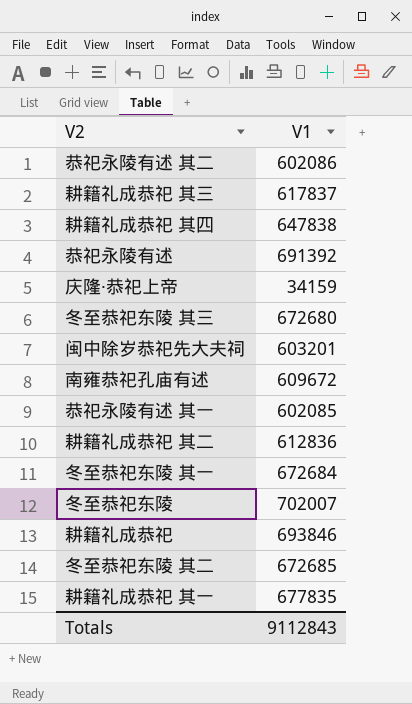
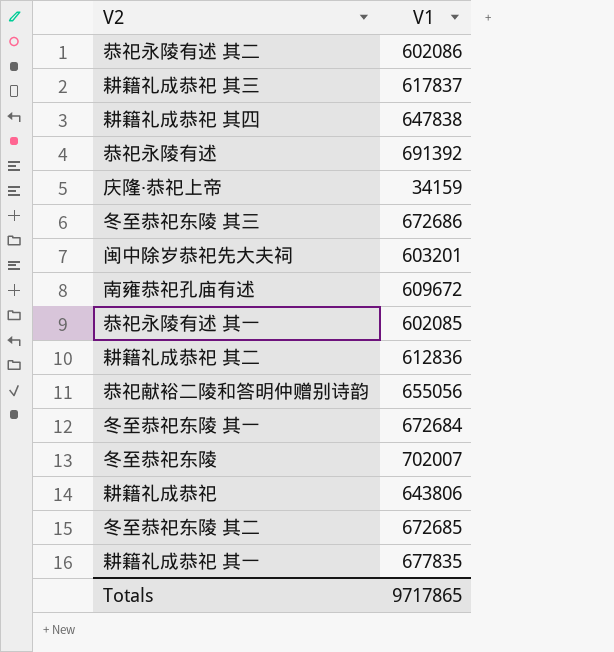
冬至恭祀东陵 其三 | V1: 672680 -> 672686
row 恭祀献裕二陵和答明仲赠别诗韵: none -> 655056
耕籍礼成恭祀 | V1: 693846 -> 643806
Totals | V1: 9112843 -> 9717865

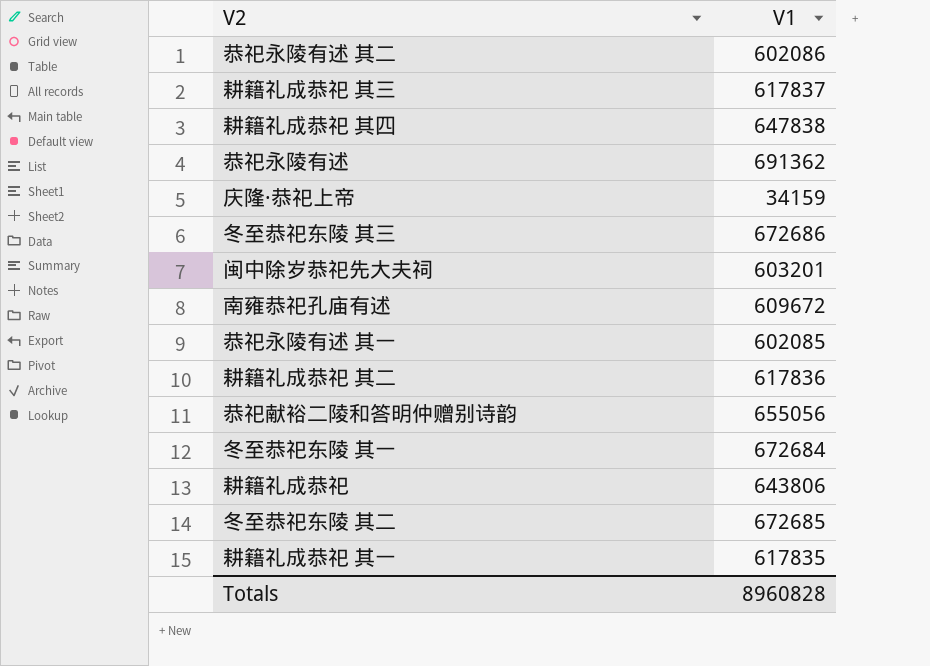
row 冬至恭祀东陵: 702007 -> none
恭祀永陵有述 | V1: 691392 -> 691362
耕籍礼成恭祀 其二 | V1: 612836 -> 617836
耕籍礼成恭祀 其一 | V1: 677835 -> 617835
Totals | V1: 9717865 -> 8960828

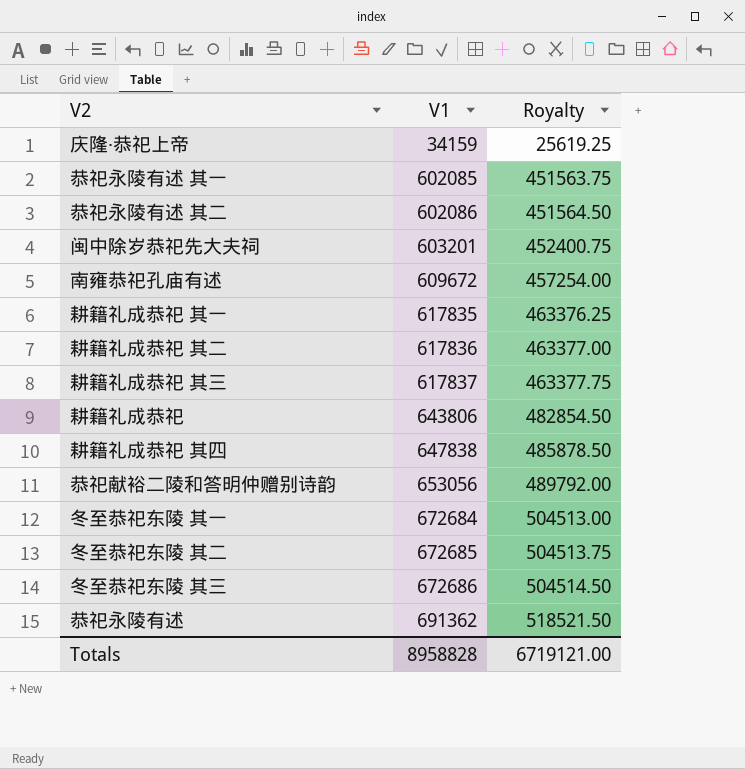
row order: none -> V1 ascending
column Royalty | formula: none -> [V1] * 0.75
恭祀献裕二陵和答明仲赠别诗韵 | V1: 655056 -> 653056
Totals | V1: 8960828 -> 8958828

